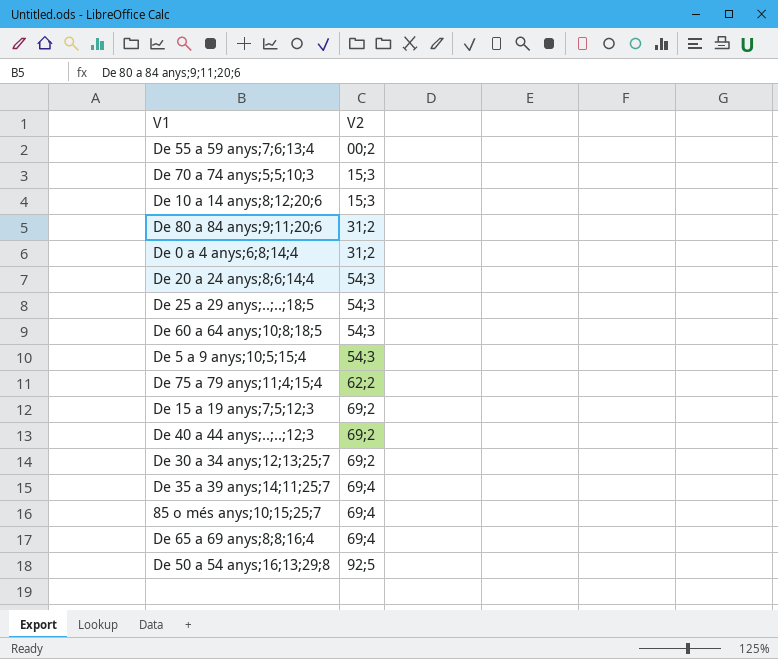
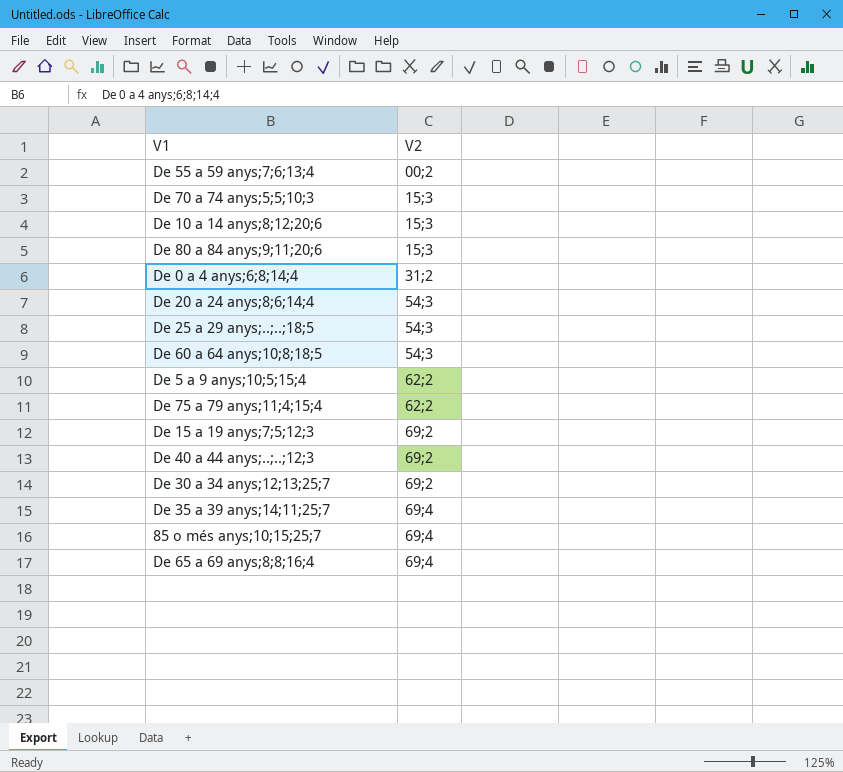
row De 50 a 54 anys;16;13;29;8: 92;5 -> none
De 80 a 84 anys;9;11;20;6 | V2: 31;2 -> 15;3
De 5 a 9 anys;10;5;15;4 | V2: 54;3 -> 62;2

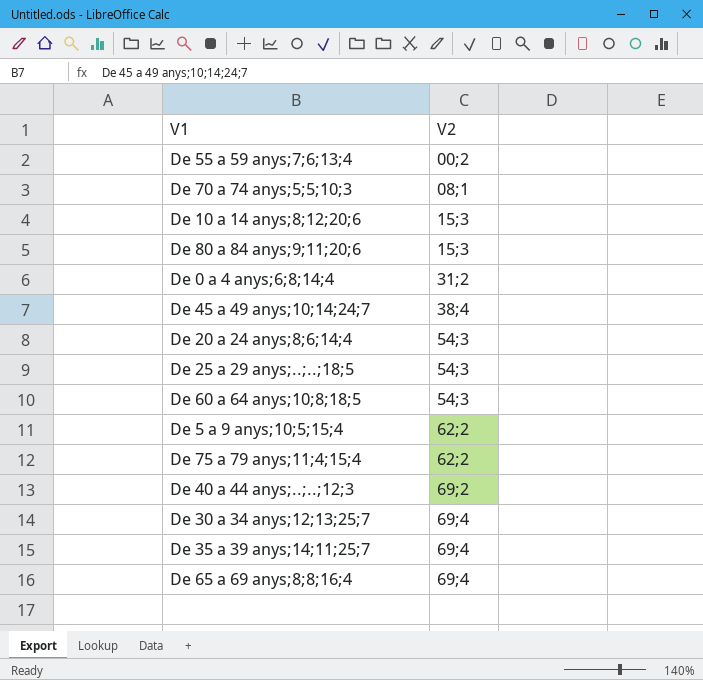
row De 15 a 19 anys;7;5;12;3: 69;2 -> none
row 85 o més anys;10;15;25;7: 69;4 -> none
De 70 a 74 anys;5;5;10;3 | V2: 15;3 -> 08;1
row De 45 a 49 anys;10;14;24;7: none -> 38;4
De 30 a 34 anys;12;13;25;7 | V2: 69;2 -> 69;4

